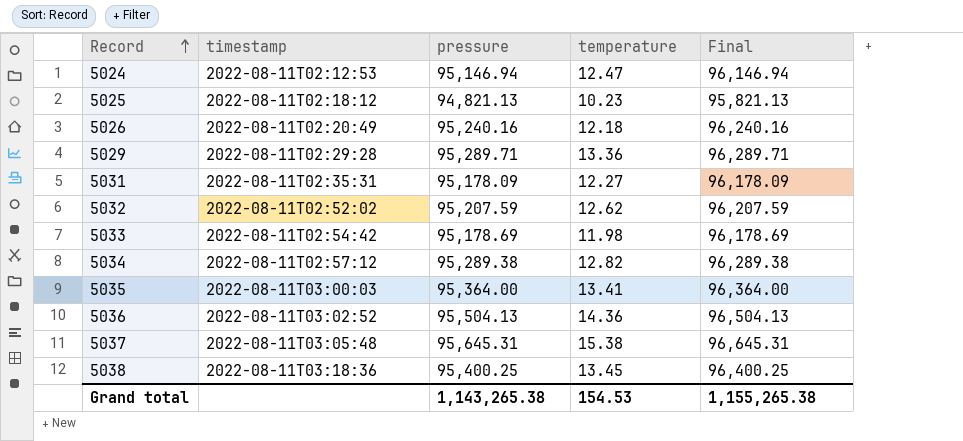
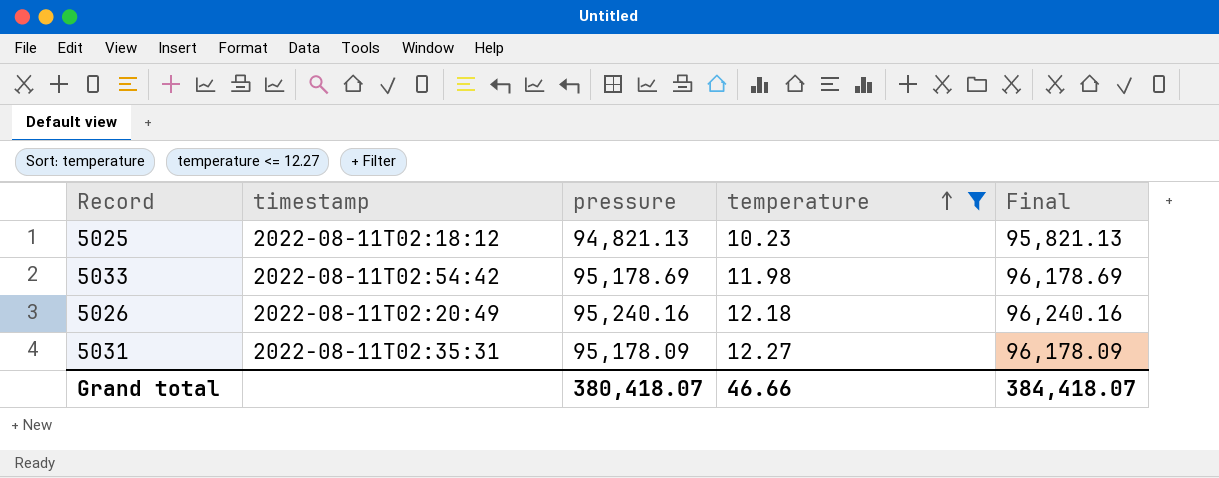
filter: none -> temperature <= 12.27
row order: Record ascending -> temperature ascending
Grand total | pressure: 1,143,265.38 -> 380,418.07
Grand total | temperature: 154.53 -> 46.66
Grand total | Final: 1,155,265.38 -> 384,418.07

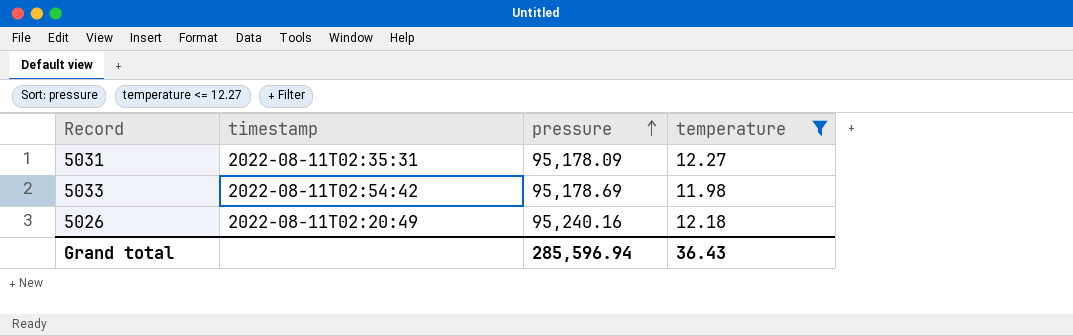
row order: temperature ascending -> pressure ascending
column Final | formula: [pressure] + 1000 -> none
row 5025: 2022-08-11T02:18:12 | 94,821.13 | 10.23 | 95,821.13 -> none
Grand total | pressure: 380,418.07 -> 285,596.94
Grand total | temperature: 46.66 -> 36.43

